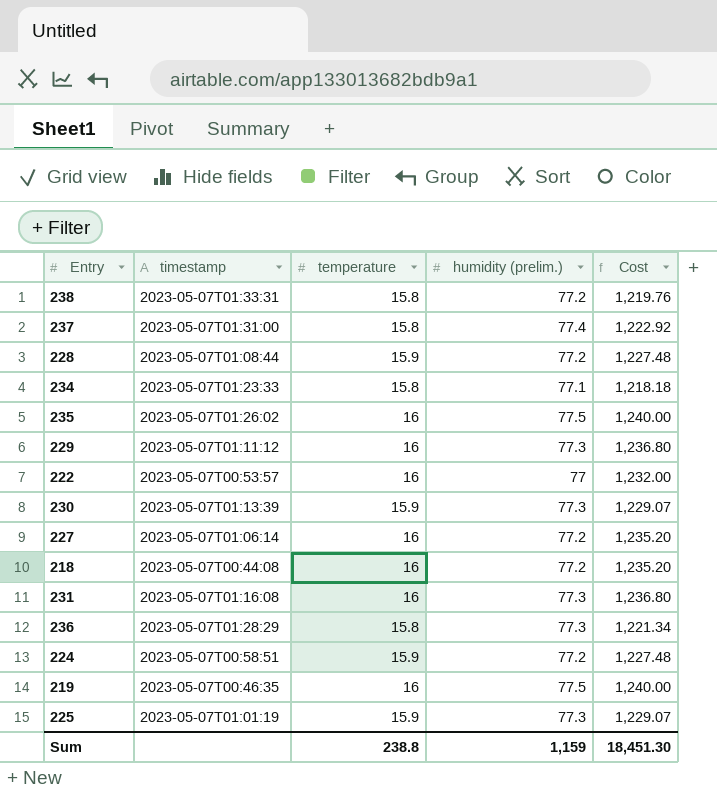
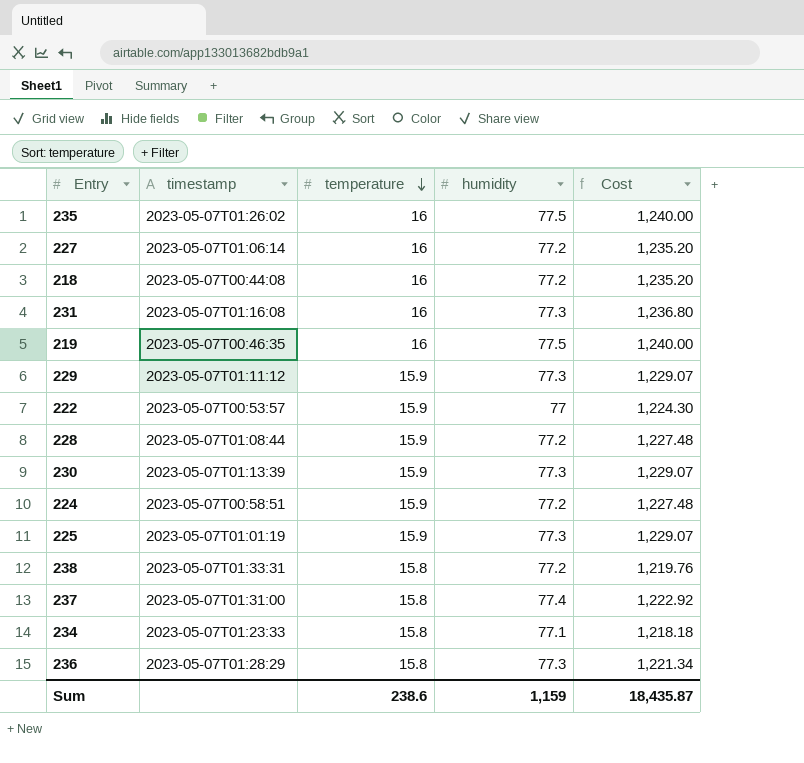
row order: none -> temperature descending
column name: humidity (prelim.) -> humidity
229 | temperature: 16 -> 15.9
229 | Cost: 1,236.80 -> 1,229.07
222 | temperature: 16 -> 15.9
222 | Cost: 1,232.00 -> 1,224.30
Sum | temperature: 238.8 -> 238.6
Sum | Cost: 18,451.30 -> 18,435.87

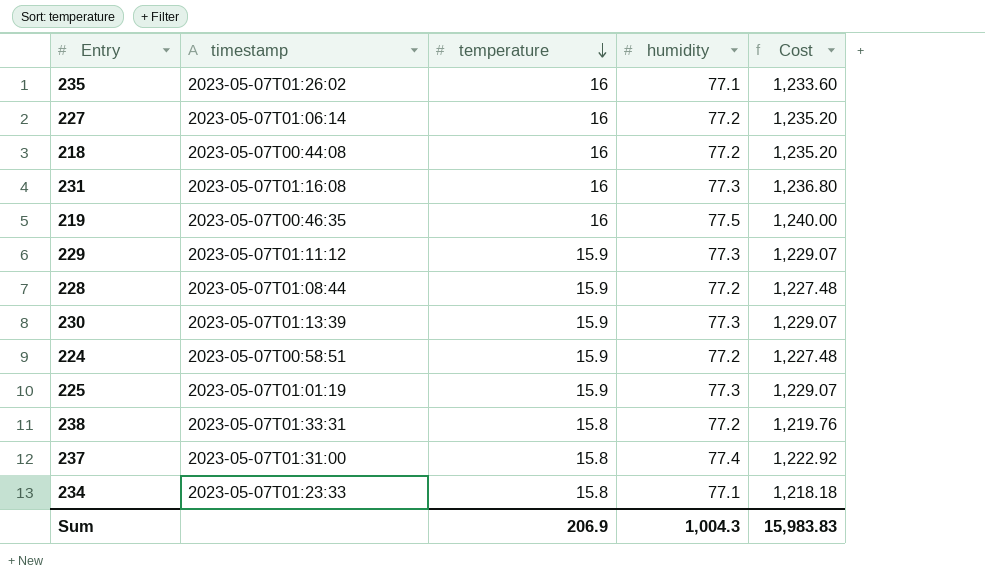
row 222: 2023-05-07T00:53:57 | 15.9 | 77 | 1,224.30 -> none
row 236: 2023-05-07T01:28:29 | 15.8 | 77.3 | 1,221.34 -> none
235 | humidity: 77.5 -> 77.1
235 | Cost: 1,240.00 -> 1,233.60
Sum | temperature: 238.6 -> 206.9
Sum | humidity: 1,159 -> 1,004.3
Sum | Cost: 18,435.87 -> 15,983.83

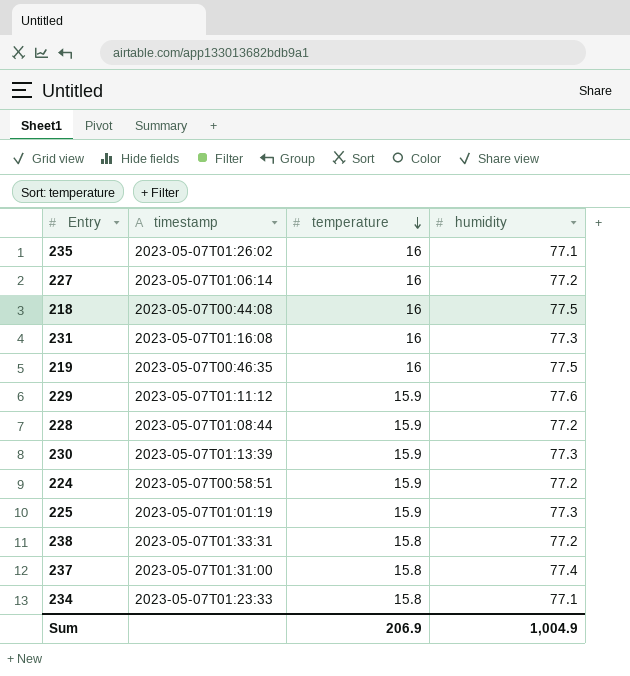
column Cost | formula: [temperature] * [humidity] -> none
218 | humidity: 77.2 -> 77.5
229 | humidity: 77.3 -> 77.6
Sum | humidity: 1,004.3 -> 1,004.9

